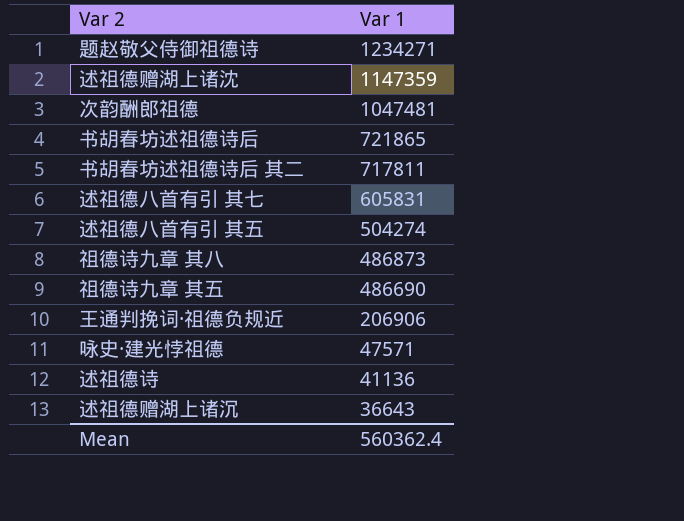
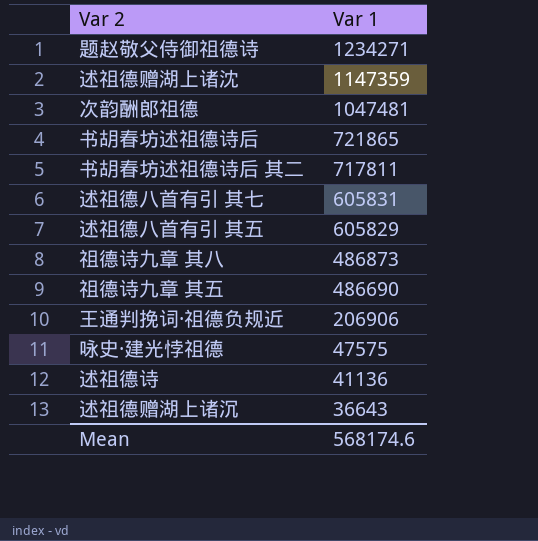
述祖德八首有引 其五 | Var 1: 504274 -> 605829
咏史·建光悖祖德 | Var 1: 47571 -> 47575
Mean | Var 1: 560362.4 -> 568174.6

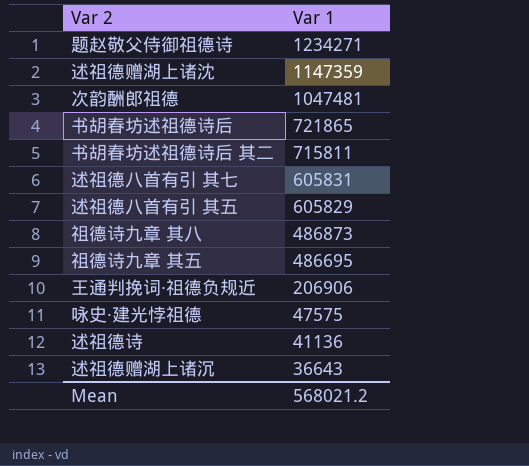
书胡春坊述祖德诗后 其二 | Var 1: 717811 -> 715811
祖德诗九章 其五 | Var 1: 486690 -> 486695
Mean | Var 1: 568174.6 -> 568021.2

